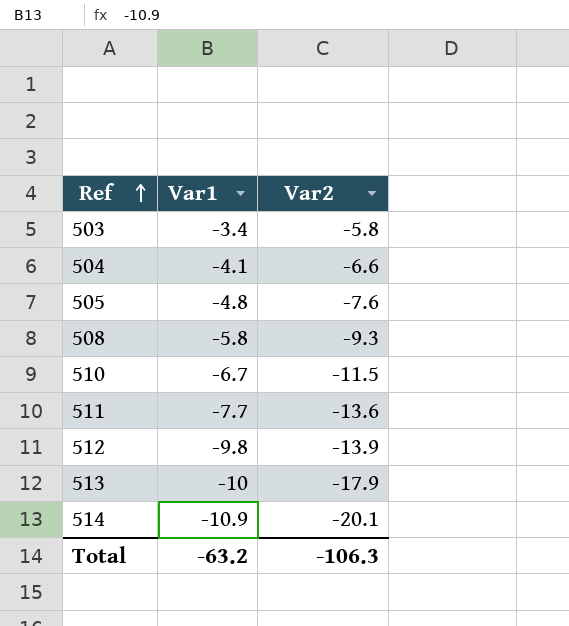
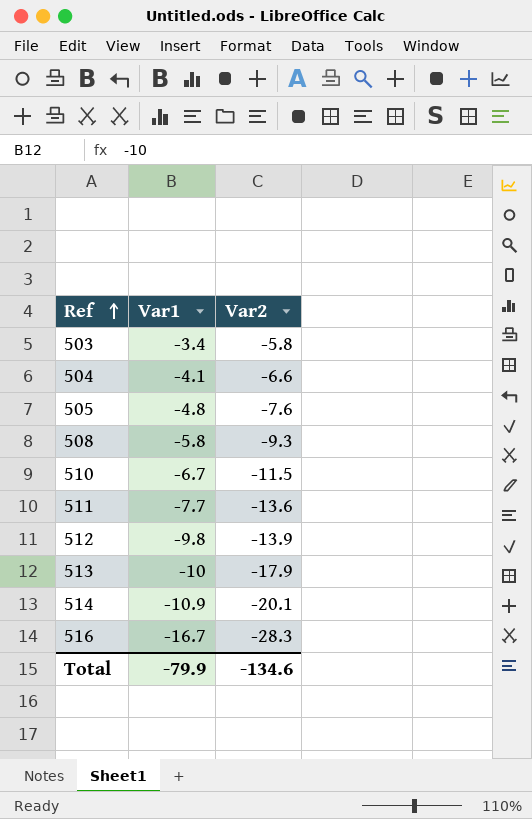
row 516: none -> -16.7 | -28.3
Total | Var1: -63.2 -> -79.9
Total | Var2: -106.3 -> -134.6

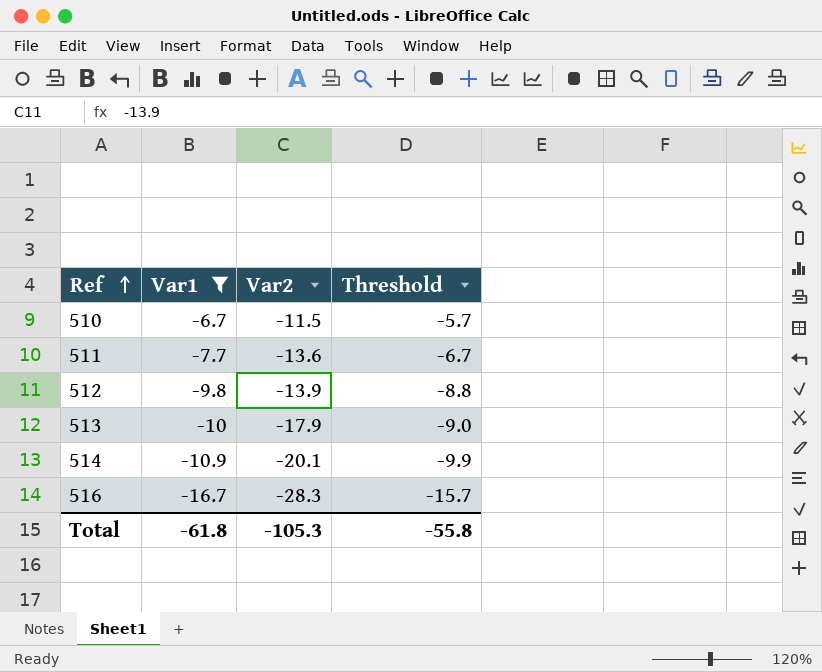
filter: none -> Var1 <= -6.7
column Threshold | formula: none -> [Var1] + 1
Total | Var1: -79.9 -> -61.8
Total | Var2: -134.6 -> -105.3

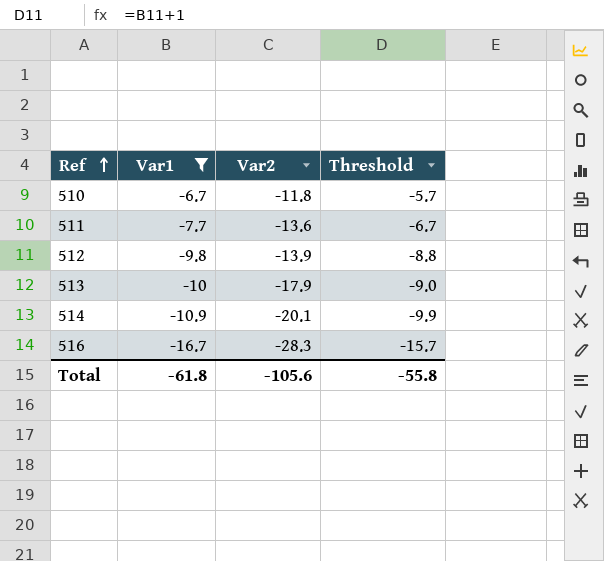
510 | Var2: -11.5 -> -11.8
Total | Var2: -105.3 -> -105.6

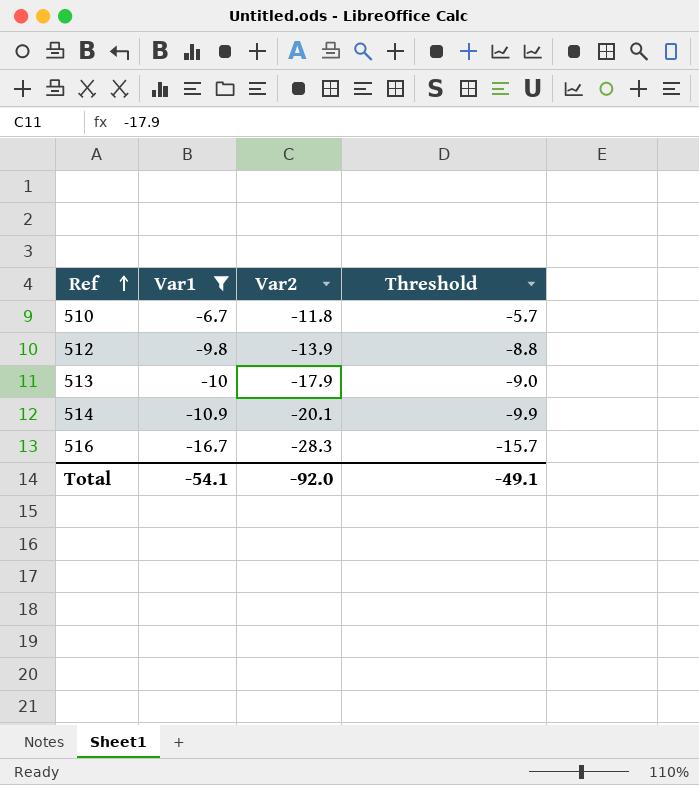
row 511: -7.7 | -13.6 | -6.7 -> none
Total | Var1: -61.8 -> -54.1
Total | Var2: -105.6 -> -92.0
Total | Threshold: -55.8 -> -49.1

